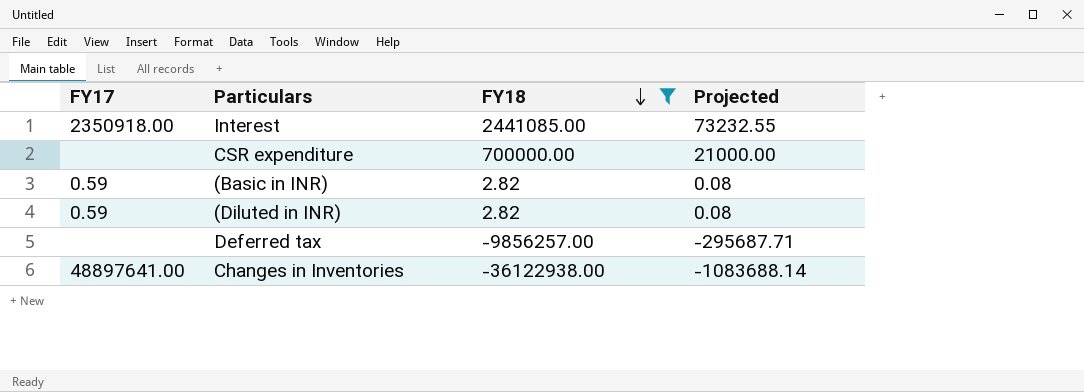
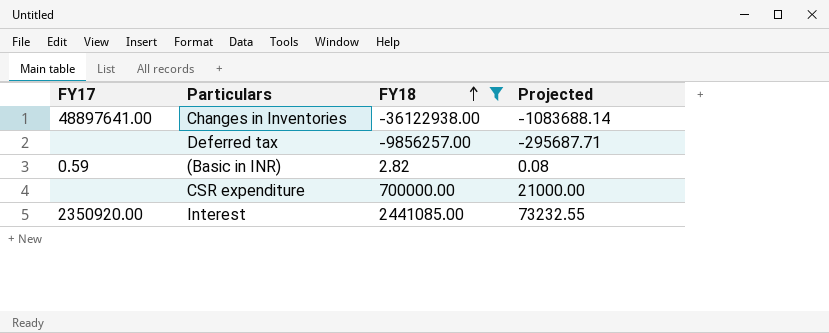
row order: FY18 descending -> FY18 ascending
row (Diluted in INR): 0.59 | 2.82 | 0.08 -> none
Interest | FY17: 2350918.00 -> 2350920.00

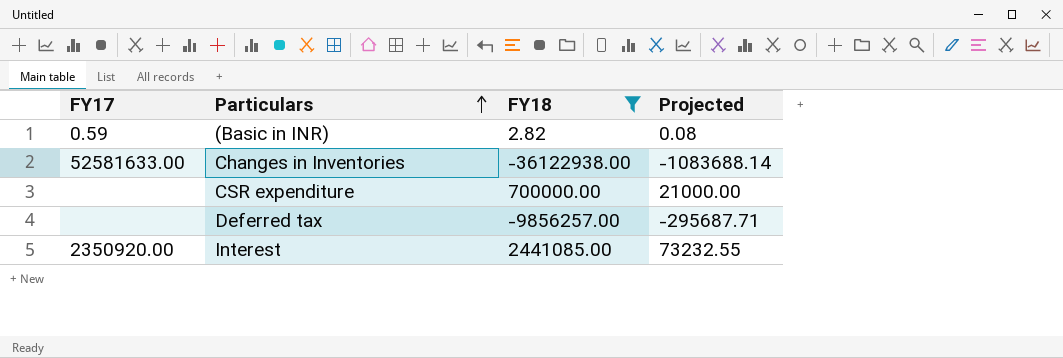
row order: FY18 ascending -> Particulars ascending
Changes in Inventories | FY17: 48897641.00 -> 52581633.00

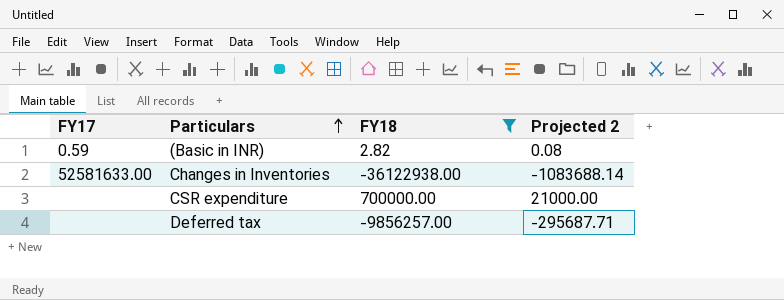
column name: Projected -> Projected 2
row Interest: 2350920.00 | 2441085.00 | 73232.55 -> none

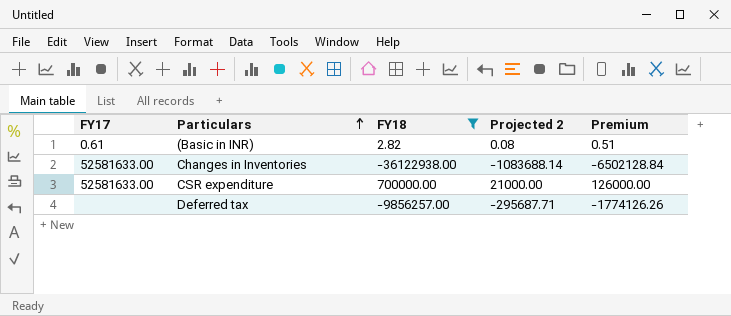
column Premium | formula: none -> [FY18] * 0.18
(Basic in INR) | FY17: 0.59 -> 0.61
CSR expenditure | FY17: none -> 52581633.00

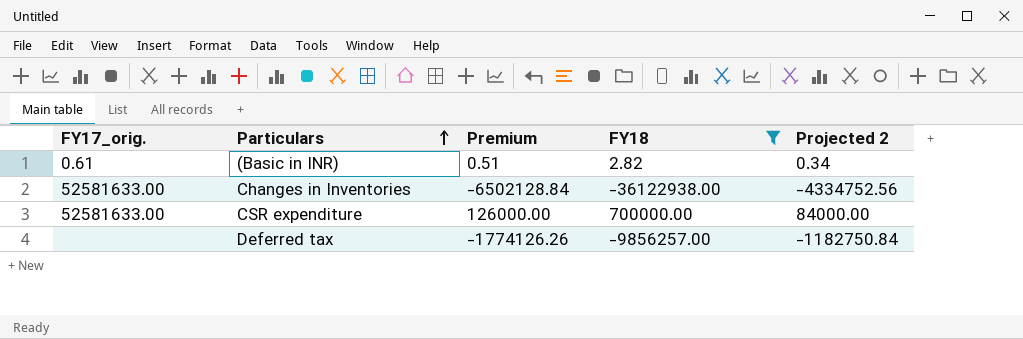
column name: FY17 -> FY17_orig.
column Premium | position: 5 -> 3
column Projected 2 | formula: [FY18] * 0.03 -> [FY18] * 0.12

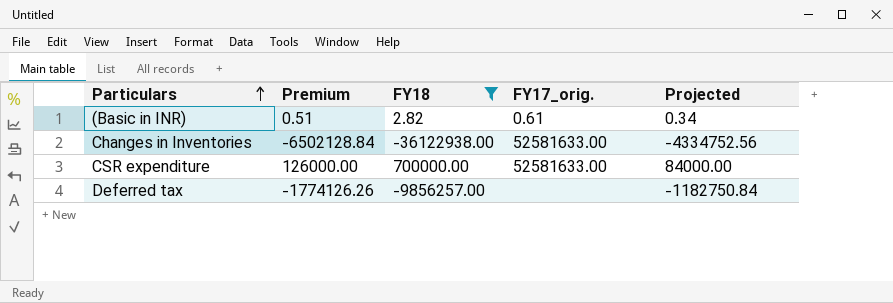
column FY17_orig. | position: 1 -> 4
column name: Projected 2 -> Projected

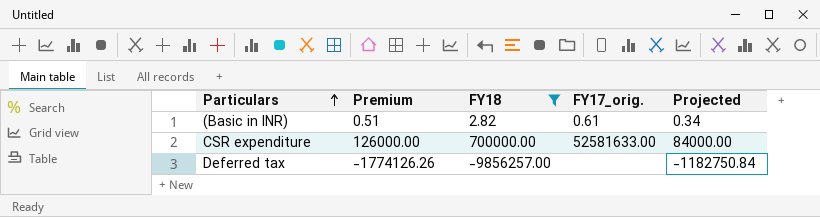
row Changes in Inventories: -6502128.84 | -36122938.00 | 52581633.00 | -4334752.56 -> none

